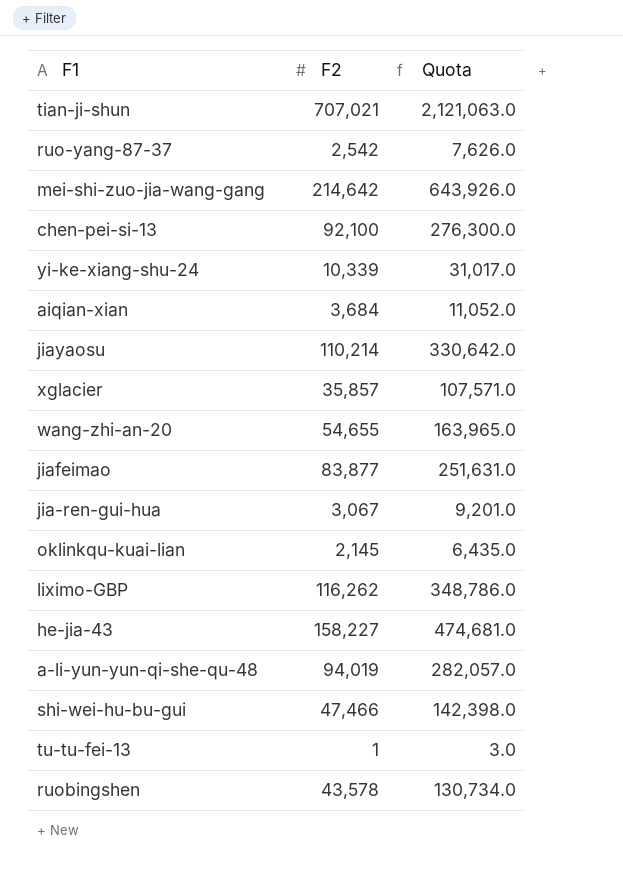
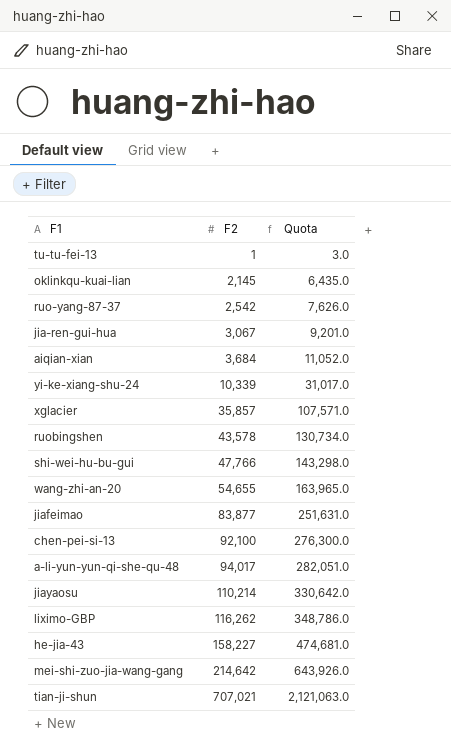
row order: none -> F2 ascending
shi-wei-hu-bu-gui | F2: 47,466 -> 47,766
shi-wei-hu-bu-gui | Quota: 142,398.0 -> 143,298.0
a-li-yun-yun-qi-she-qu-48 | F2: 94,019 -> 94,017
a-li-yun-yun-qi-she-qu-48 | Quota: 282,057.0 -> 282,051.0

